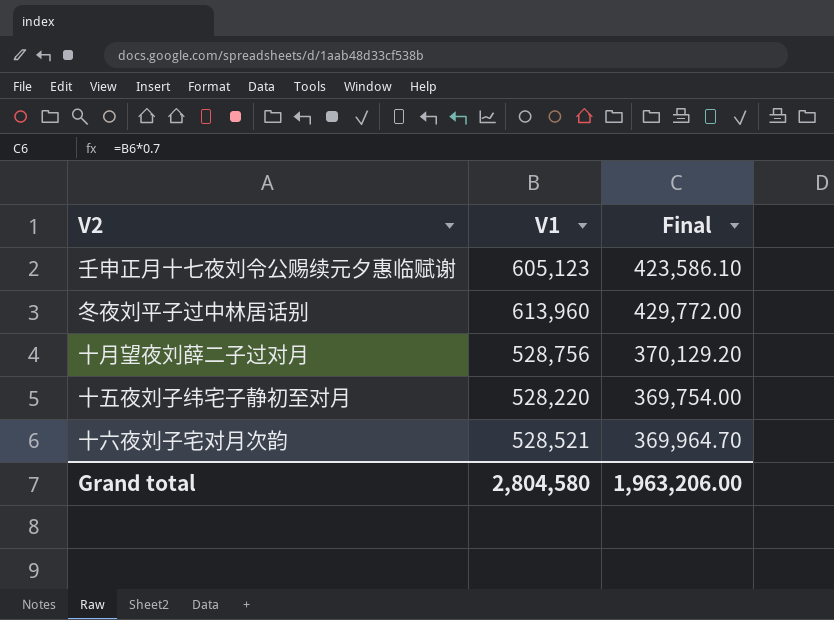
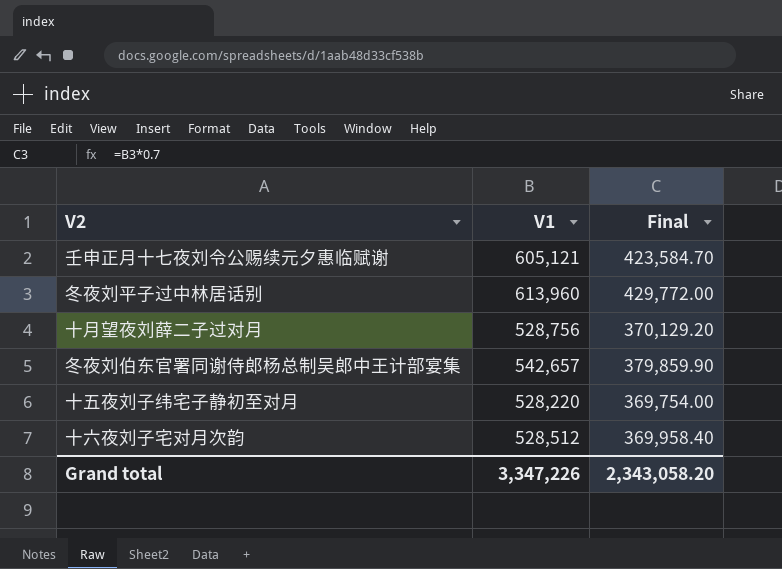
壬申正月十七夜刘令公赐续元夕惠临赋谢 | V1: 605,123 -> 605,121
壬申正月十七夜刘令公赐续元夕惠临赋谢 | Final: 423,586.10 -> 423,584.70
row 冬夜刘伯东官署同谢侍郎杨总制吴郎中王计部宴集: none -> 542,657 | 379,859.90
十六夜刘子宅对月次韵 | V1: 528,521 -> 528,512
十六夜刘子宅对月次韵 | Final: 369,964.70 -> 369,958.40
Grand total | V1: 2,804,580 -> 3,347,226
Grand total | Final: 1,963,206.00 -> 2,343,058.20

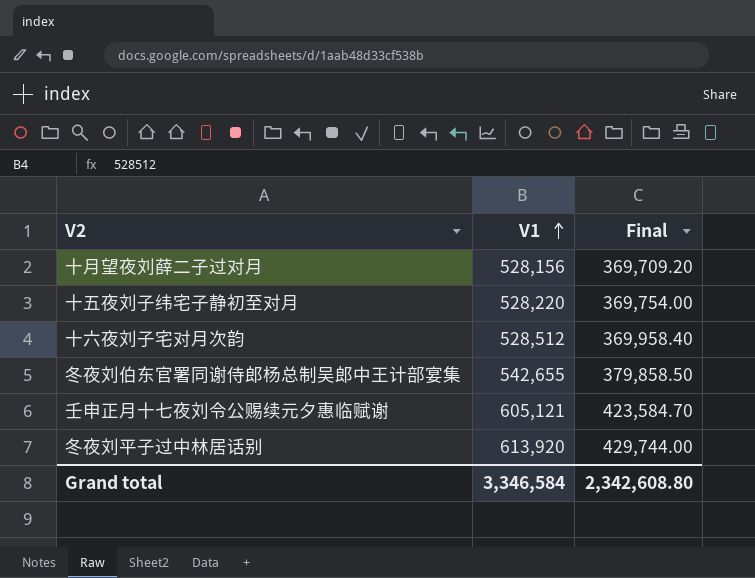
row order: none -> V1 ascending
十月望夜刘薛二子过对月 | V1: 528,756 -> 528,156
十月望夜刘薛二子过对月 | Final: 370,129.20 -> 369,709.20
冬夜刘伯东官署同谢侍郎杨总制吴郎中王计部宴集 | V1: 542,657 -> 542,655
冬夜刘伯东官署同谢侍郎杨总制吴郎中王计部宴集 | Final: 379,859.90 -> 379,858.50
冬夜刘平子过中林居话别 | V1: 613,960 -> 613,920
冬夜刘平子过中林居话别 | Final: 429,772.00 -> 429,744.00
Grand total | V1: 3,347,226 -> 3,346,584
Grand total | Final: 2,343,058.20 -> 2,342,608.80

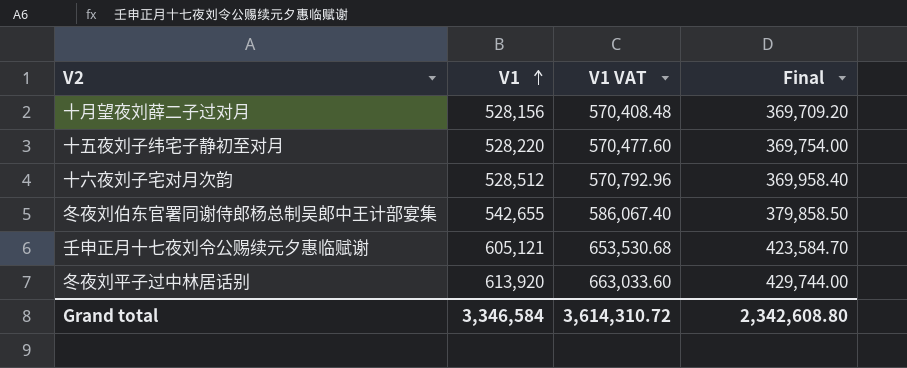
column V1 VAT | formula: none -> [V1] * 1.08

